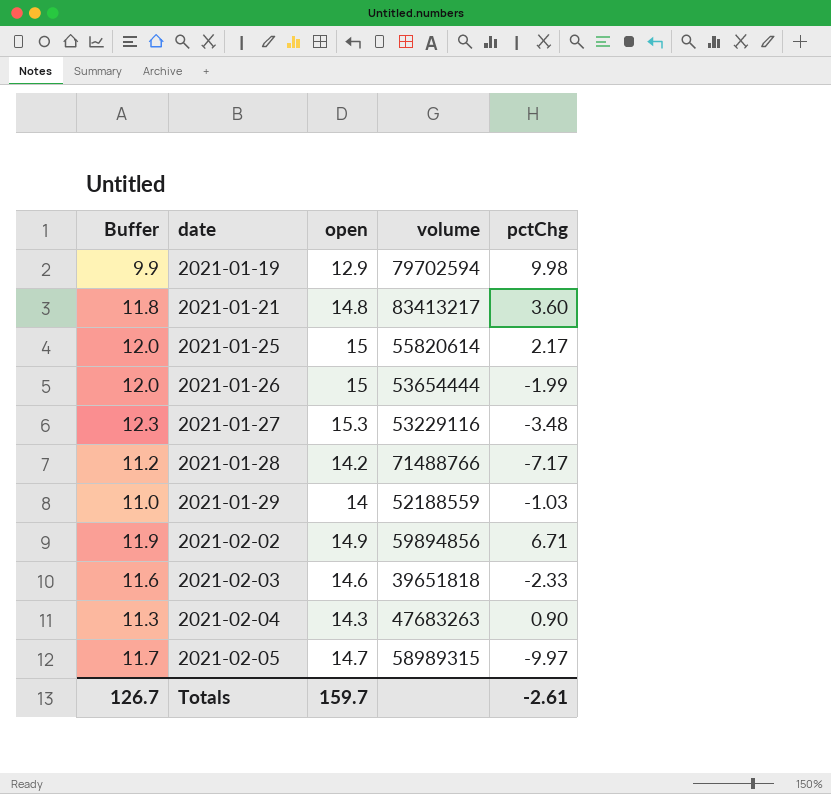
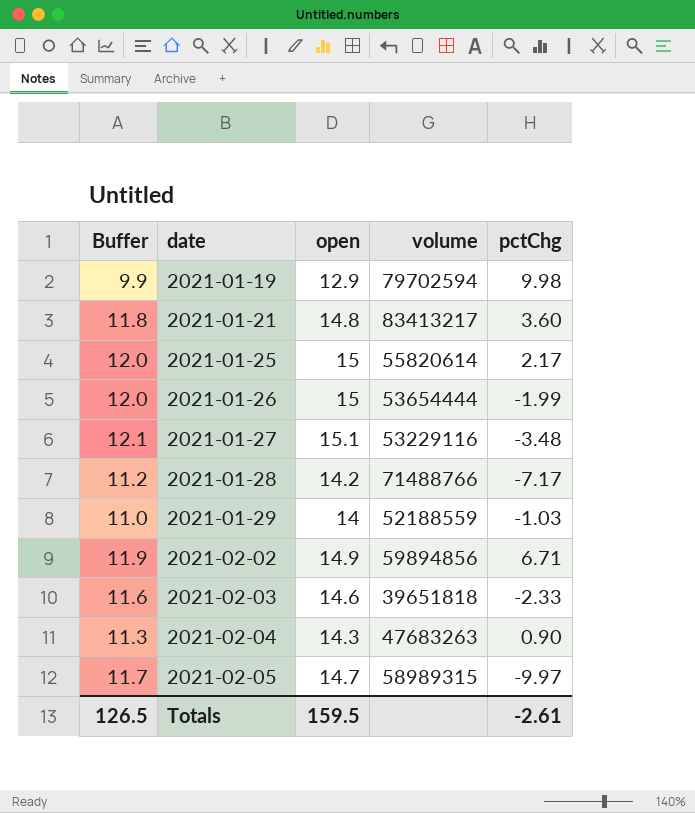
2021-01-27 | Buffer: 12.3 -> 12.1
2021-01-27 | open: 15.3 -> 15.1
Totals | Buffer: 126.7 -> 126.5
Totals | open: 159.7 -> 159.5

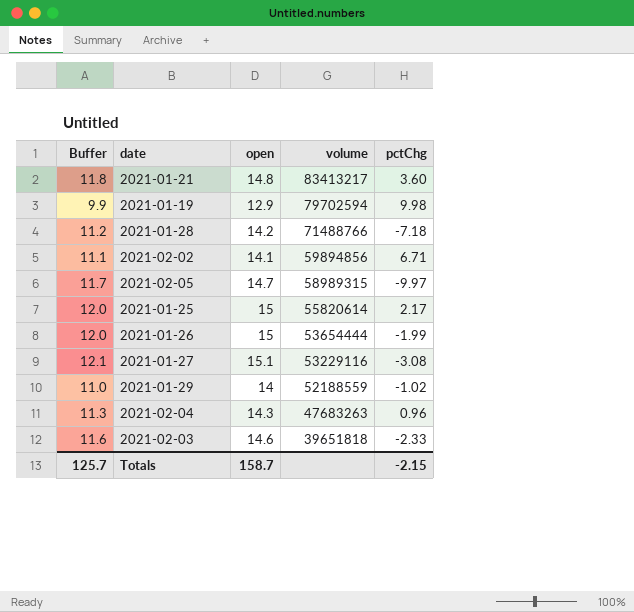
row order: date ascending -> volume descending
2021-01-28 | pctChg: -7.17 -> -7.18
2021-02-02 | Buffer: 11.9 -> 11.1
2021-02-02 | open: 14.9 -> 14.1
2021-01-27 | pctChg: -3.48 -> -3.08
2021-01-29 | pctChg: -1.03 -> -1.02
2021-02-04 | pctChg: 0.90 -> 0.96
Totals | Buffer: 126.5 -> 125.7
Totals | open: 159.5 -> 158.7
Totals | pctChg: -2.61 -> -2.15

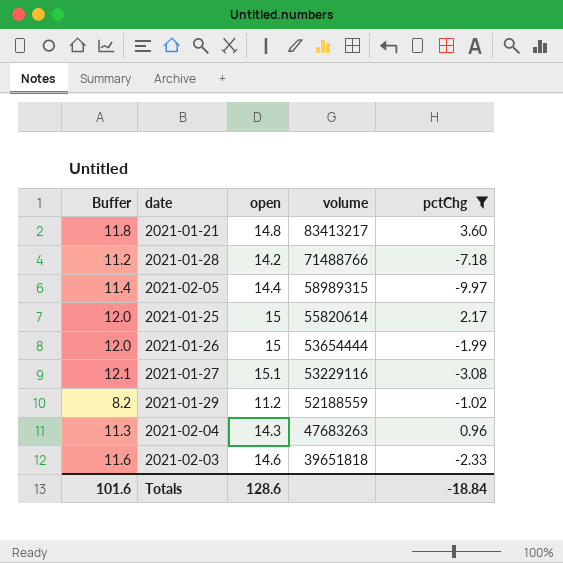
filter: none -> pctChg <= 3.60
2021-02-05 | Buffer: 11.7 -> 11.4
2021-02-05 | open: 14.7 -> 14.4
2021-01-29 | Buffer: 11.0 -> 8.2
2021-01-29 | open: 14 -> 11.2
Totals | Buffer: 125.7 -> 101.6
Totals | open: 158.7 -> 128.6
Totals | pctChg: -2.15 -> -18.84

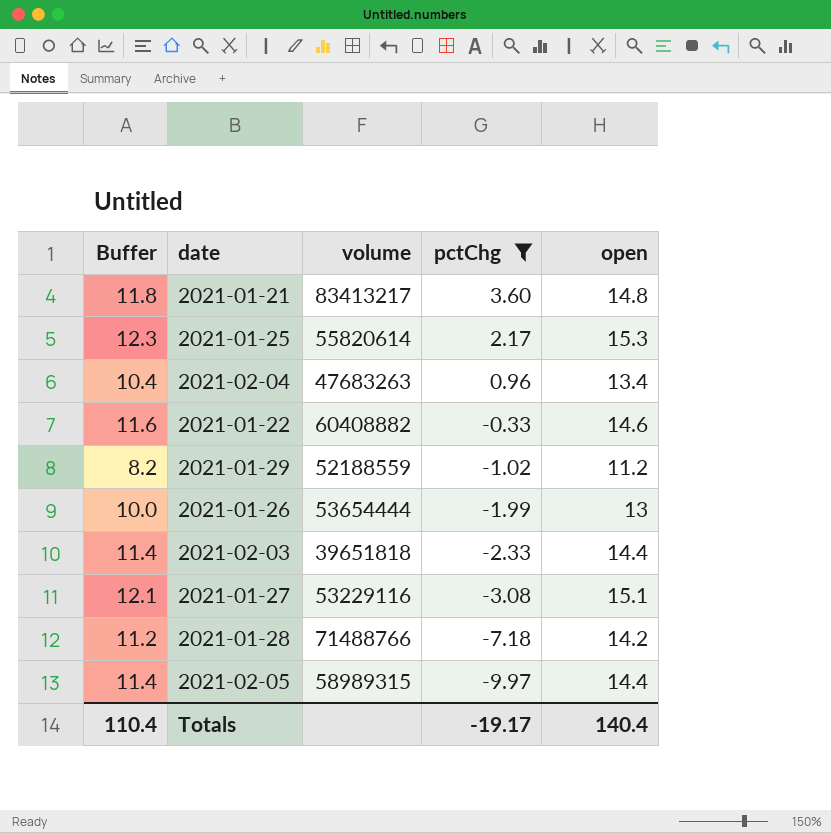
row order: volume descending -> pctChg descending
column open | position: 3 -> 5
2021-01-25 | Buffer: 12.0 -> 12.3
2021-01-25 | open: 15 -> 15.3
2021-02-04 | Buffer: 11.3 -> 10.4
2021-02-04 | open: 14.3 -> 13.4
row 2021-01-22: none -> 11.6 | 60408882 | -0.33 | 14.6
2021-01-26 | Buffer: 12.0 -> 10.0
2021-01-26 | open: 15 -> 13
2021-02-03 | Buffer: 11.6 -> 11.4
2021-02-03 | open: 14.6 -> 14.4
Totals | Buffer: 101.6 -> 110.4
Totals | pctChg: -18.84 -> -19.17
Totals | open: 128.6 -> 140.4

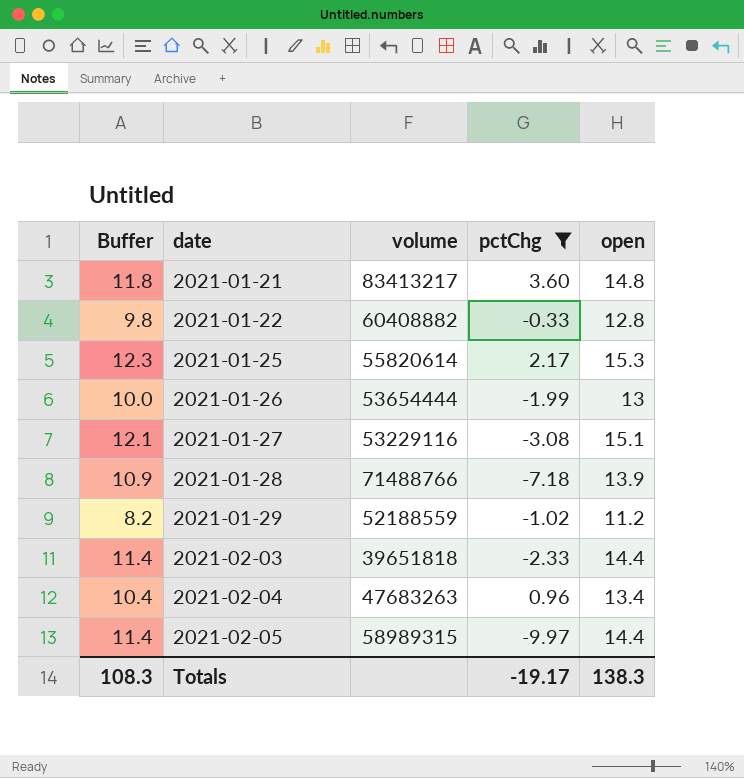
row order: pctChg descending -> date ascending
2021-01-22 | Buffer: 11.6 -> 9.8
2021-01-22 | open: 14.6 -> 12.8
2021-01-28 | Buffer: 11.2 -> 10.9
2021-01-28 | open: 14.2 -> 13.9
Totals | Buffer: 110.4 -> 108.3
Totals | open: 140.4 -> 138.3

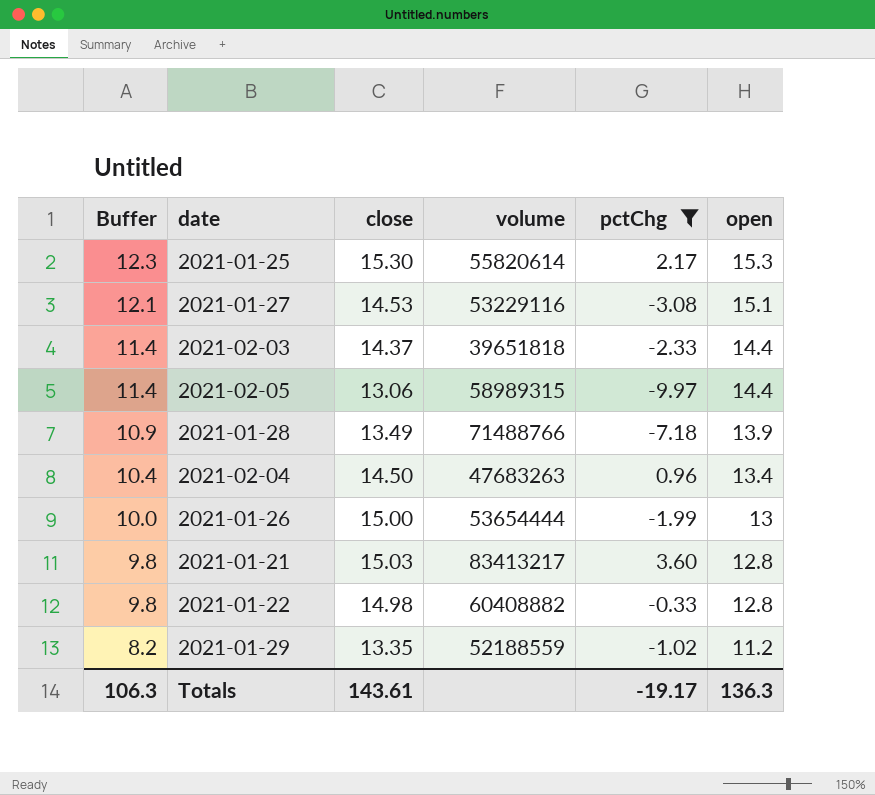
row order: date ascending -> Buffer descending
column close | position: none -> 3
2021-01-21 | Buffer: 11.8 -> 9.8
2021-01-21 | open: 14.8 -> 12.8
Totals | Buffer: 108.3 -> 106.3
Totals | open: 138.3 -> 136.3

